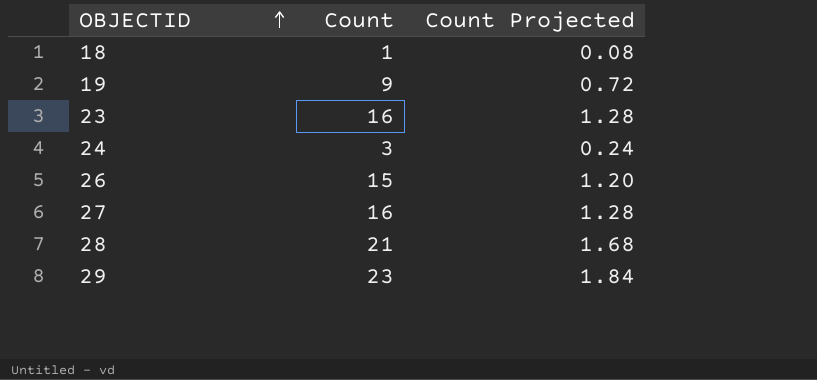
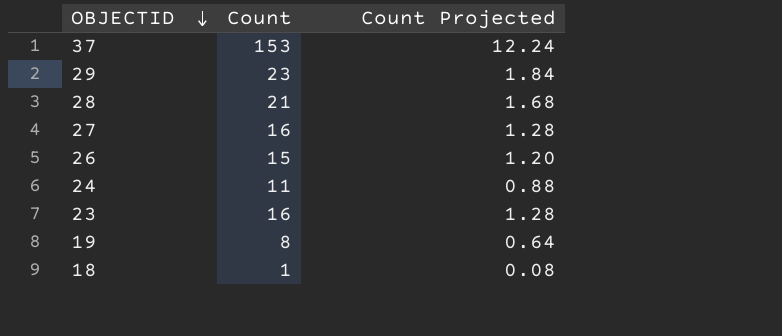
row order: OBJECTID ascending -> OBJECTID descending
row 37: none -> 153 | 12.24
24 | Count: 3 -> 11
24 | Count Projected: 0.24 -> 0.88
19 | Count: 9 -> 8
19 | Count Projected: 0.72 -> 0.64

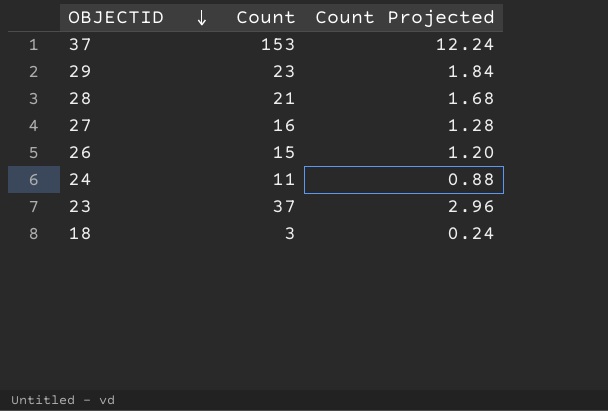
row 19: 8 | 0.64 -> none
23 | Count: 16 -> 37
23 | Count Projected: 1.28 -> 2.96
18 | Count: 1 -> 3
18 | Count Projected: 0.08 -> 0.24

